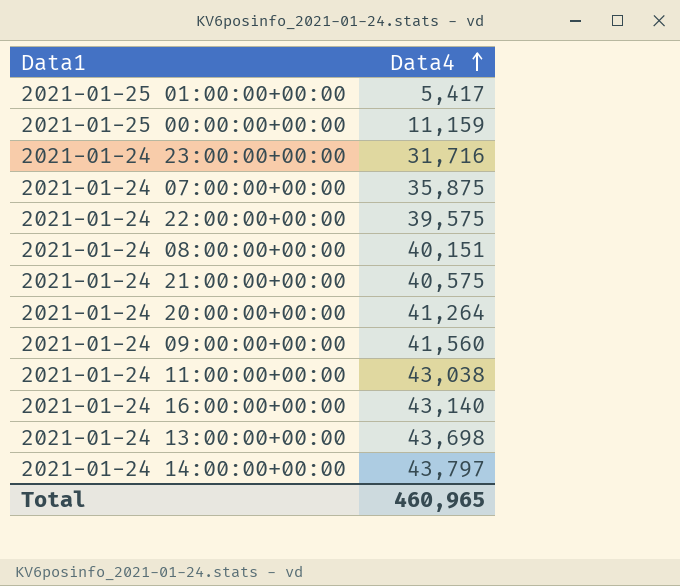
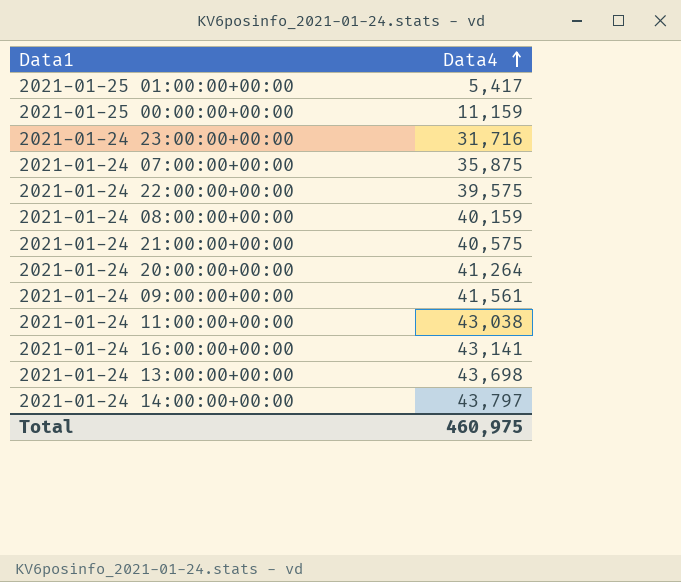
2021-01-24 08:00:00+00:00 | Data4: 40,151 -> 40,159
2021-01-24 09:00:00+00:00 | Data4: 41,560 -> 41,561
2021-01-24 16:00:00+00:00 | Data4: 43,140 -> 43,141
Total | Data4: 460,965 -> 460,975

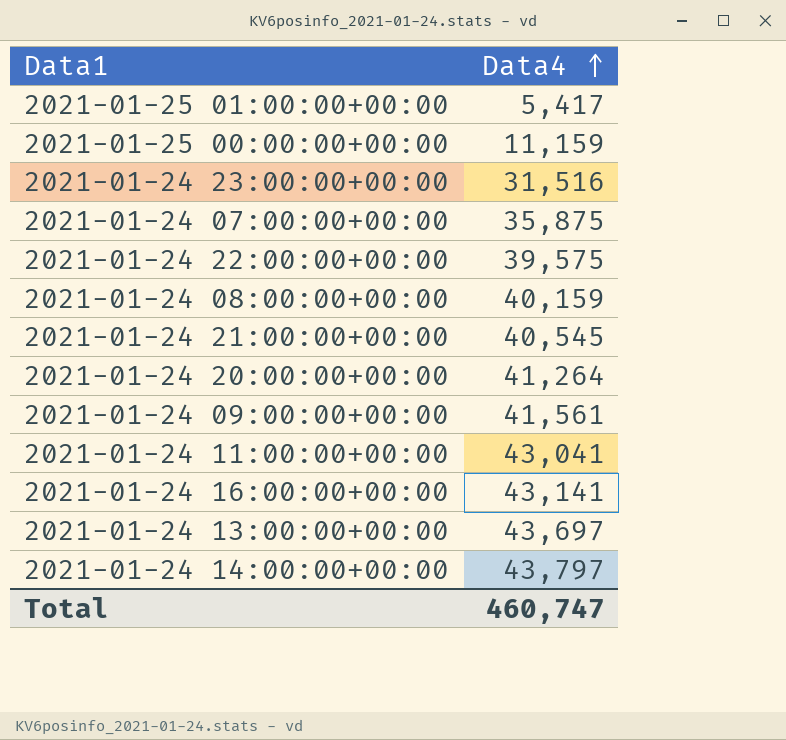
2021-01-24 23:00:00+00:00 | Data4: 31,716 -> 31,516
2021-01-24 21:00:00+00:00 | Data4: 40,575 -> 40,545
2021-01-24 11:00:00+00:00 | Data4: 43,038 -> 43,041
2021-01-24 13:00:00+00:00 | Data4: 43,698 -> 43,697
Total | Data4: 460,975 -> 460,747

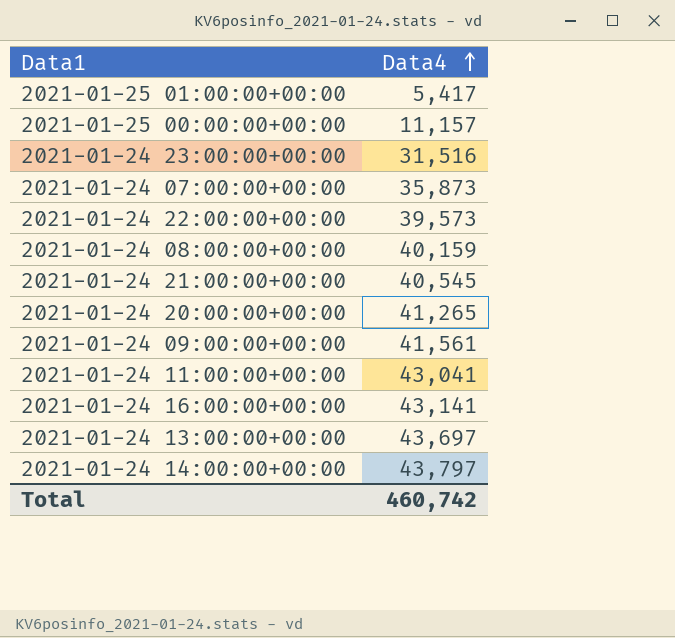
2021-01-25 00:00:00+00:00 | Data4: 11,159 -> 11,157
2021-01-24 07:00:00+00:00 | Data4: 35,875 -> 35,873
2021-01-24 22:00:00+00:00 | Data4: 39,575 -> 39,573
2021-01-24 20:00:00+00:00 | Data4: 41,264 -> 41,265
Total | Data4: 460,747 -> 460,742

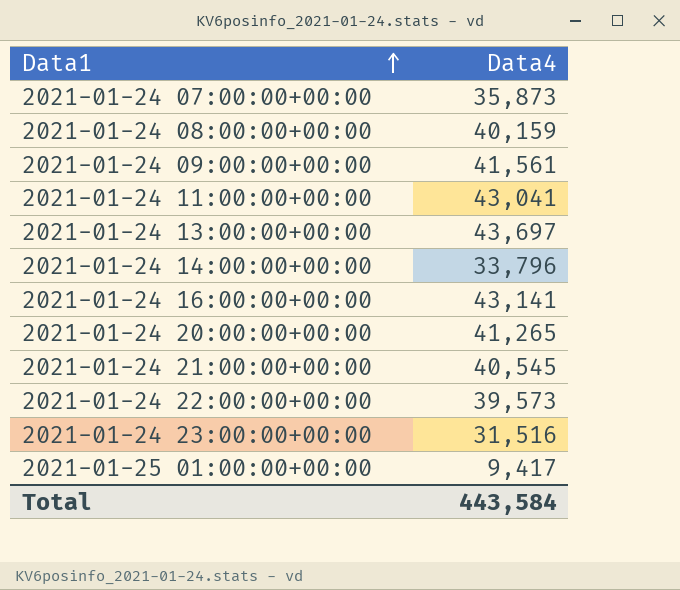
row order: Data4 ascending -> Data1 ascending
row 2021-01-25 00:00:00+00:00: 11,157 -> none
2021-01-24 14:00:00+00:00 | Data4: 43,797 -> 33,796
2021-01-25 01:00:00+00:00 | Data4: 5,417 -> 9,417
Total | Data4: 460,742 -> 443,584

